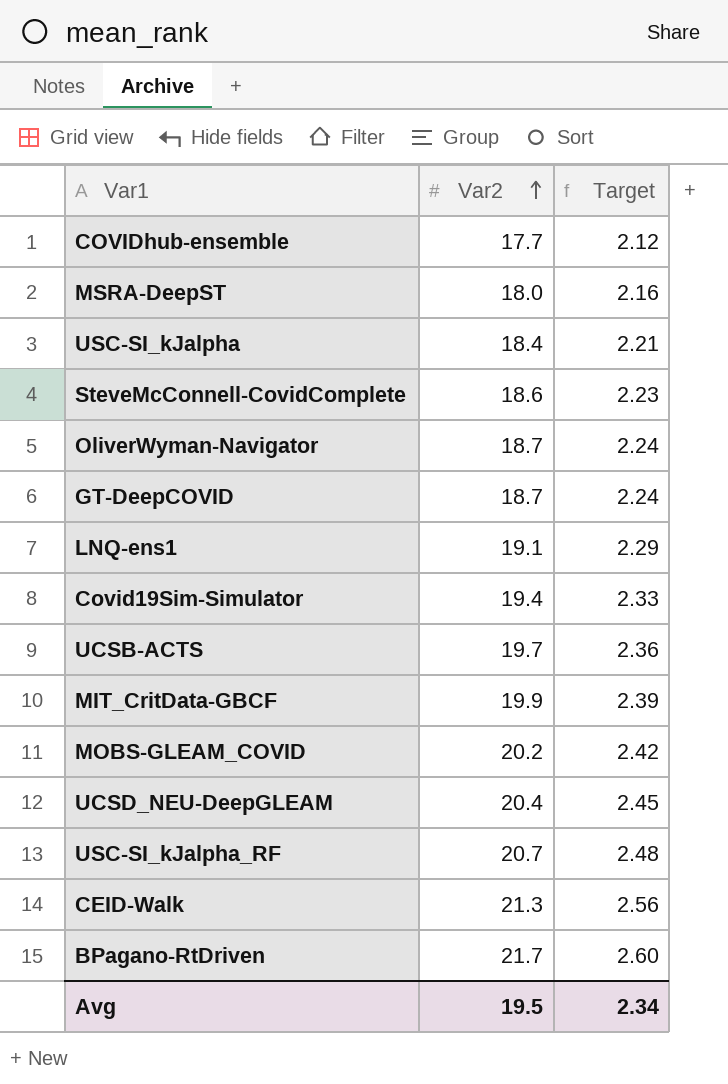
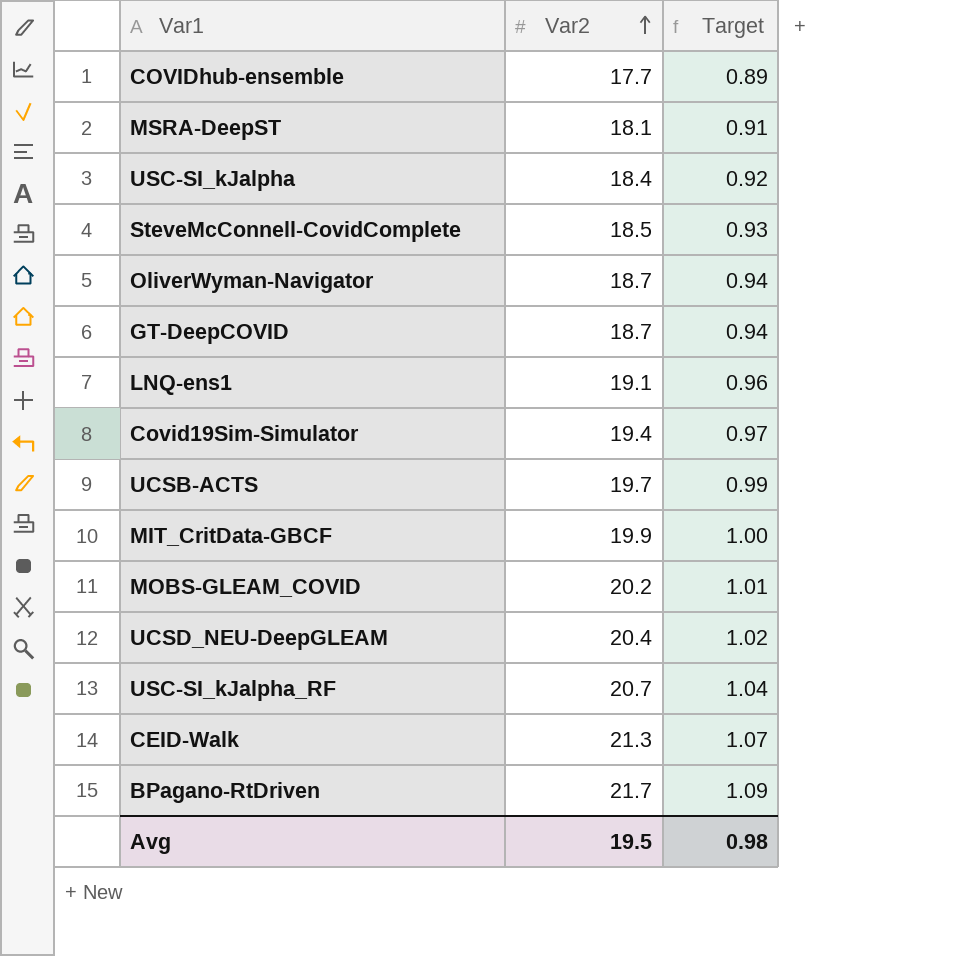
column Target | formula: [Var2] * 0.12 -> [Var2] * 0.05
MSRA-DeepST | Var2: 18.0 -> 18.1
SteveMcConnell-CovidComplete | Var2: 18.6 -> 18.5
Avg | Target: 2.34 -> 0.98

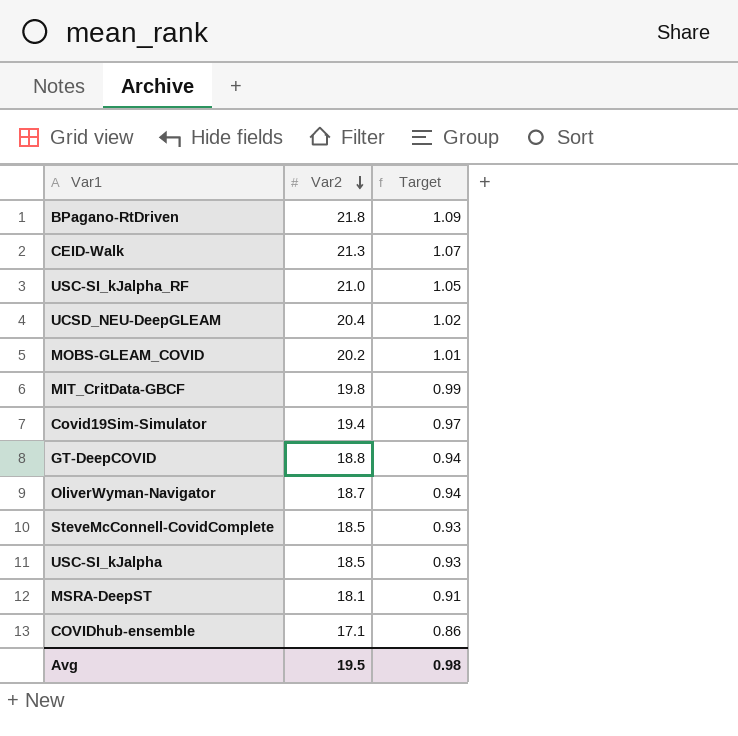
row order: Var2 ascending -> Var2 descending
row LNQ-ens1: 19.1 | 0.96 -> none
row UCSB-ACTS: 19.7 | 0.99 -> none
BPagano-RtDriven | Var2: 21.7 -> 21.8
USC-SI_kJalpha_RF | Var2: 20.7 -> 21.0
USC-SI_kJalpha_RF | Target: 1.04 -> 1.05
MIT_CritData-GBCF | Var2: 19.9 -> 19.8
MIT_CritData-GBCF | Target: 1.00 -> 0.99
GT-DeepCOVID | Var2: 18.7 -> 18.8
USC-SI_kJalpha | Var2: 18.4 -> 18.5
USC-SI_kJalpha | Target: 0.92 -> 0.93
COVIDhub-ensemble | Var2: 17.7 -> 17.1
COVIDhub-ensemble | Target: 0.89 -> 0.86

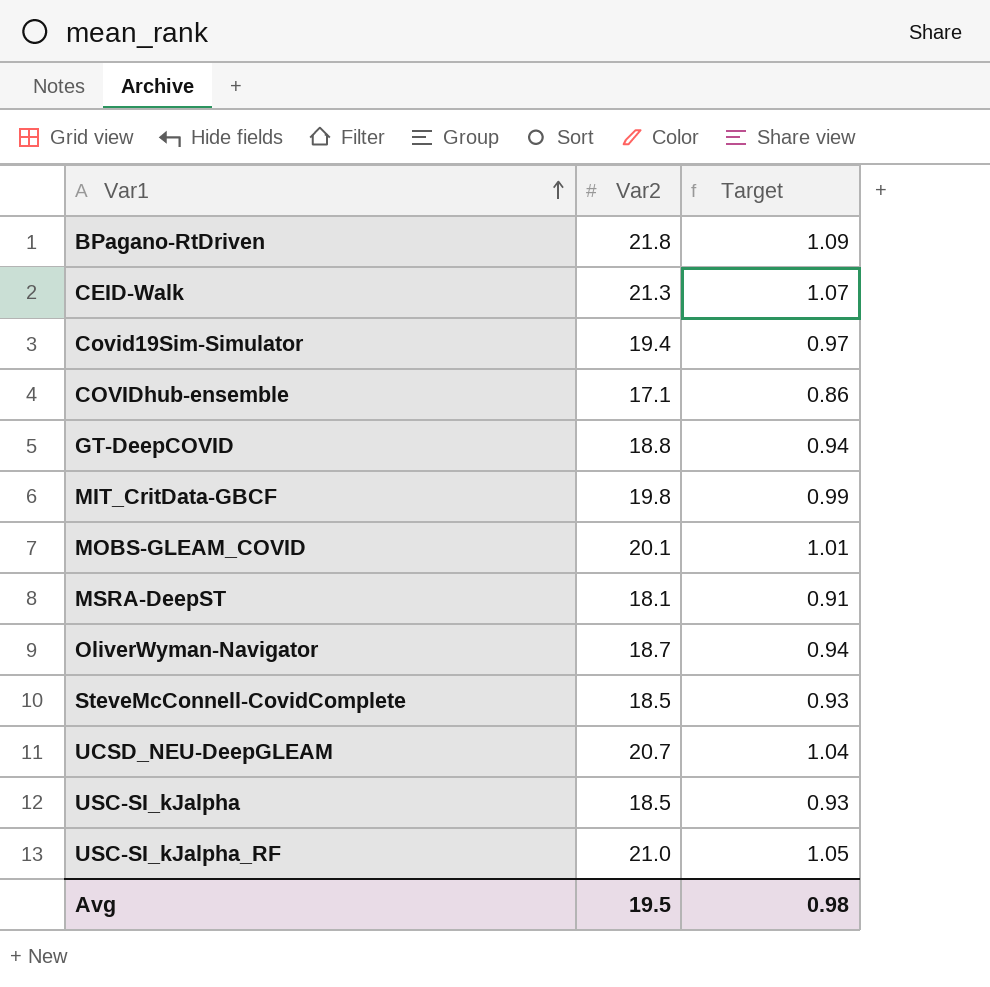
row order: Var2 descending -> Var1 ascending
MOBS-GLEAM_COVID | Var2: 20.2 -> 20.1
UCSD_NEU-DeepGLEAM | Var2: 20.4 -> 20.7
UCSD_NEU-DeepGLEAM | Target: 1.02 -> 1.04

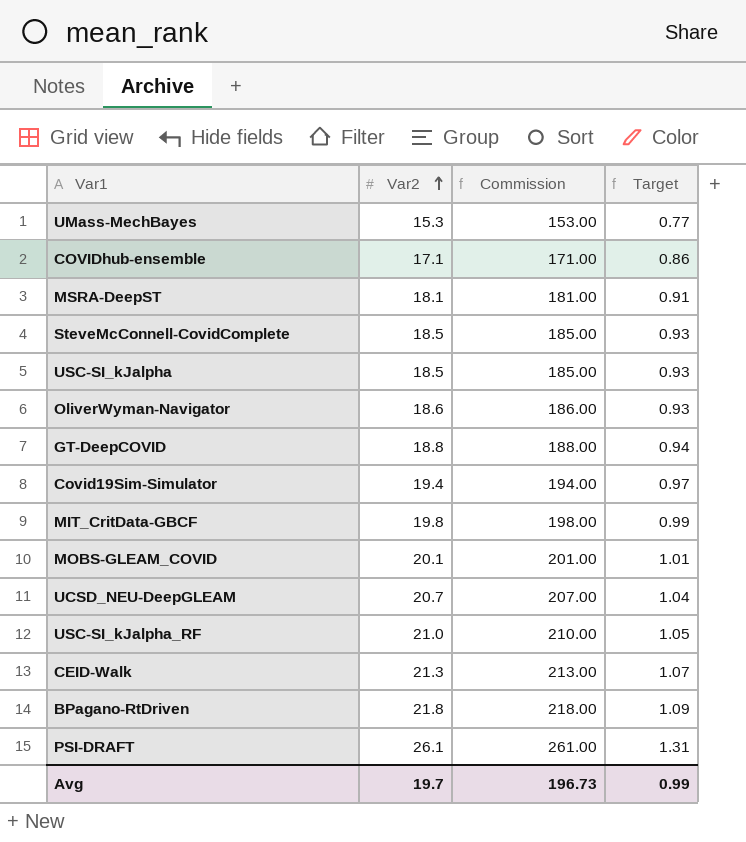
row order: Var1 ascending -> Var2 ascending
column Commission | formula: none -> [Var2] * 10
row UMass-MechBayes: none -> 15.3 | 153.00 | 0.77
OliverWyman-Navigator | Var2: 18.7 -> 18.6
OliverWyman-Navigator | Target: 0.94 -> 0.93
row PSI-DRAFT: none -> 26.1 | 261.00 | 1.31
Avg | Var2: 19.5 -> 19.7
Avg | Target: 0.98 -> 0.99

